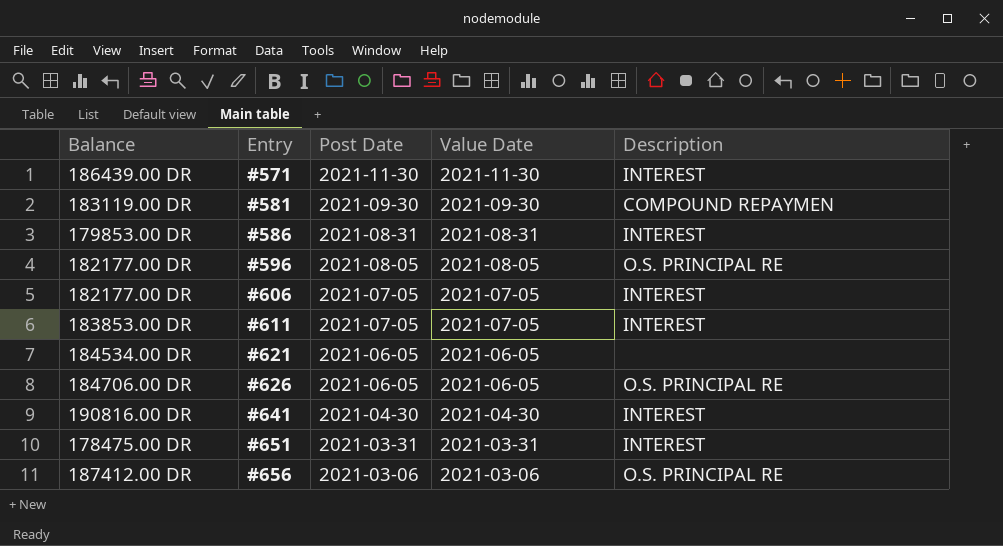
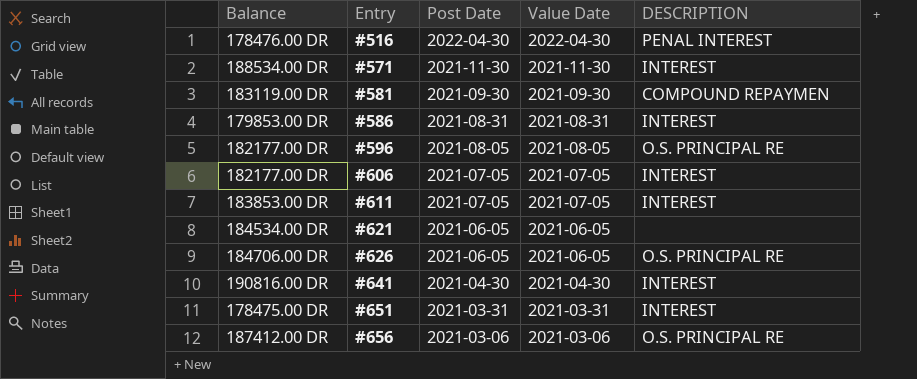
column name: Description -> DESCRIPTION
row #516: none -> 178476.00 DR | 2022-04-30 | 2022-04-30 | PENAL INTEREST
#571 | Balance: 186439.00 DR -> 188534.00 DR

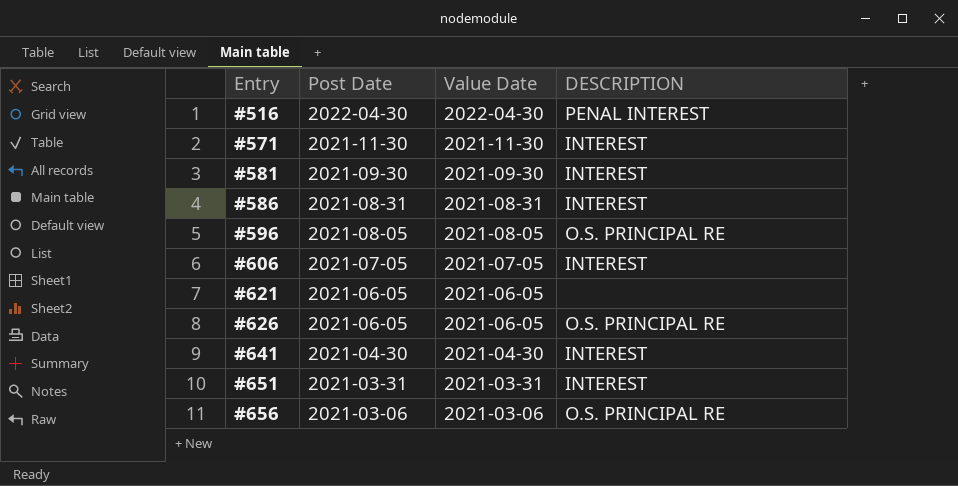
column Balance | position: 1 -> none
row #611: 183853.00 DR | 2021-07-05 | 2021-07-05 | INTEREST -> none
#581 | DESCRIPTION: COMPOUND REPAYMEN -> INTEREST

